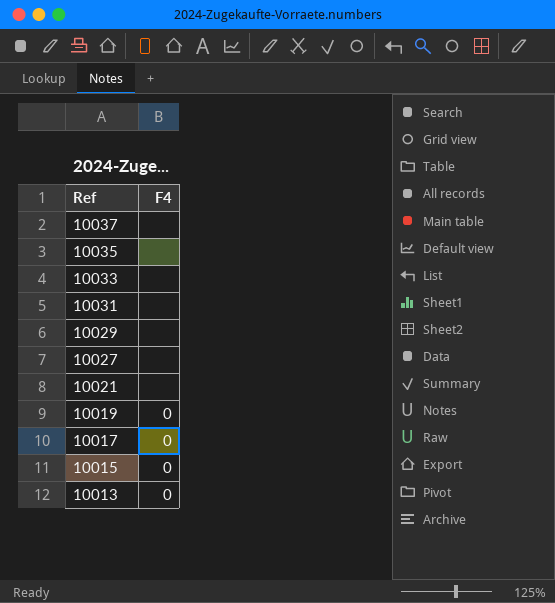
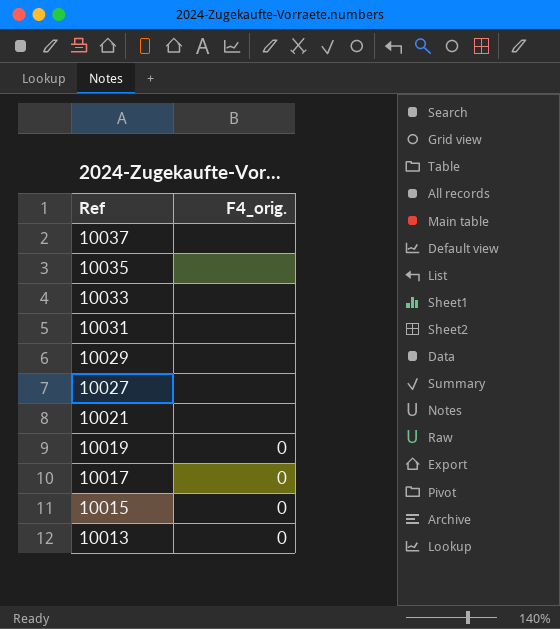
column name: F4 -> F4_orig.

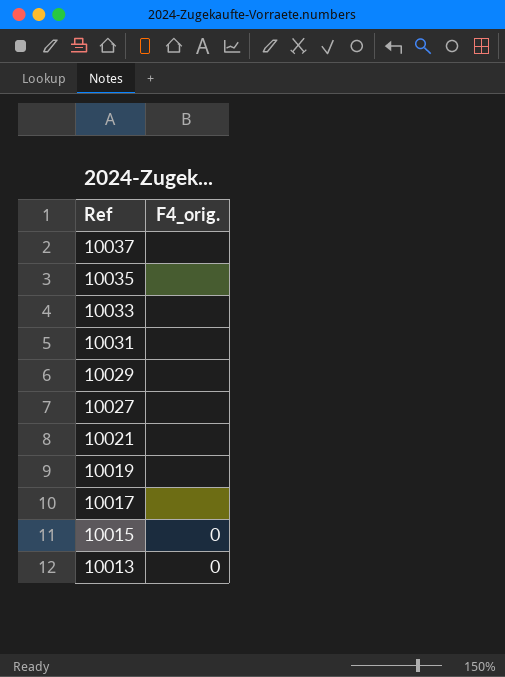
10019 | F4_orig.: 0 -> none
10017 | F4_orig.: 0 -> none

